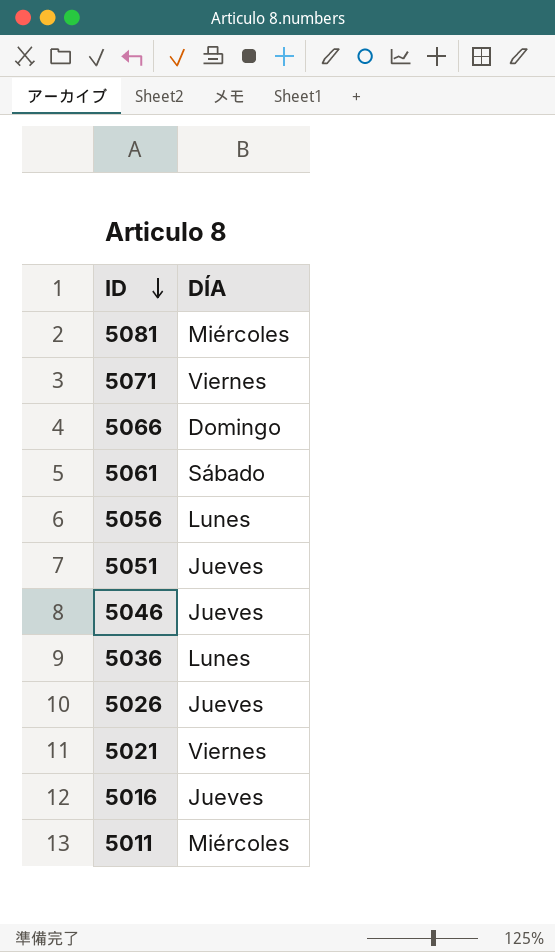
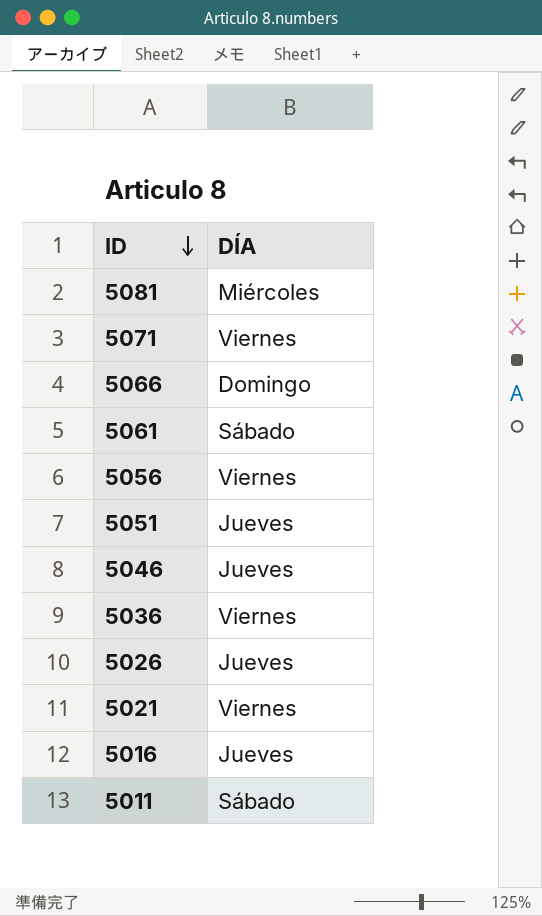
5056 | DÍA: Lunes -> Viernes
5036 | DÍA: Lunes -> Viernes
5011 | DÍA: Miércoles -> Sábado

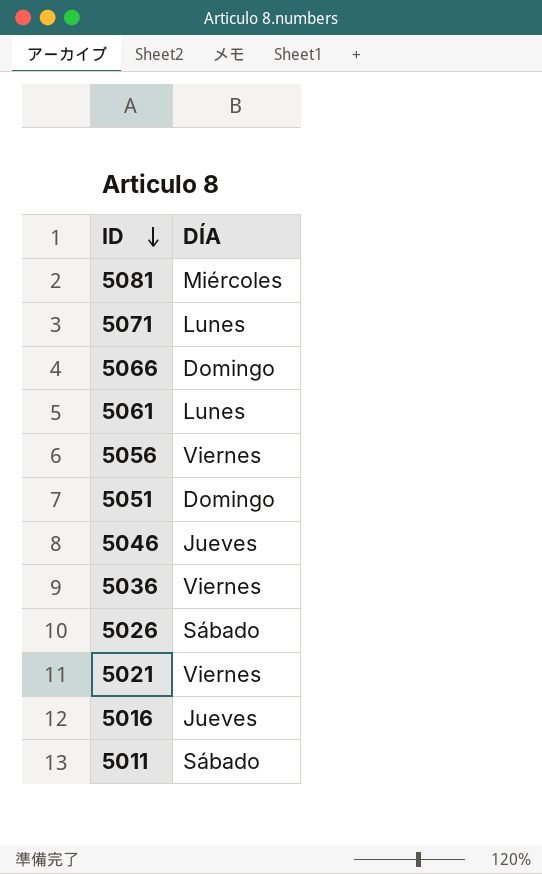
5071 | DÍA: Viernes -> Lunes
5061 | DÍA: Sábado -> Lunes
5051 | DÍA: Jueves -> Domingo
5026 | DÍA: Jueves -> Sábado

